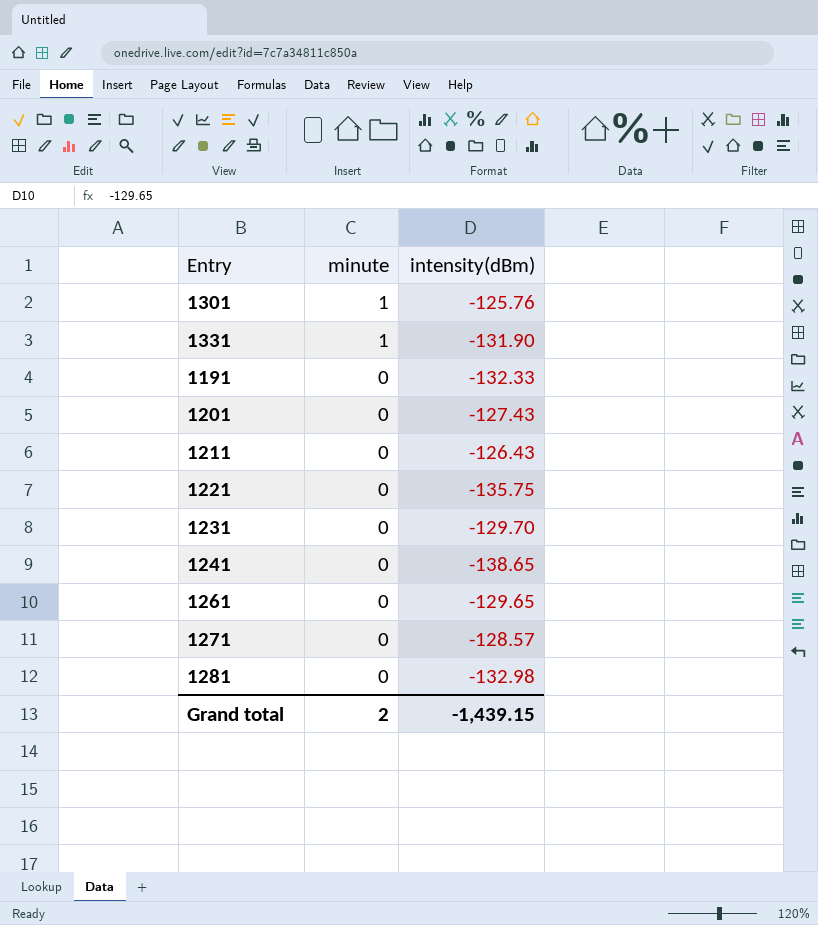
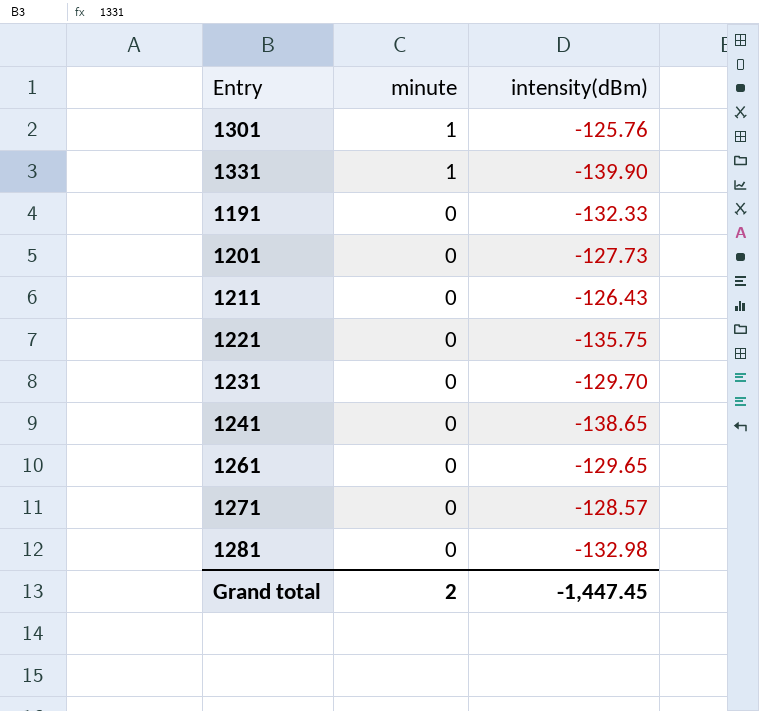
1331 | intensity(dBm): -131.90 -> -139.90
1201 | intensity(dBm): -127.43 -> -127.73
Grand total | intensity(dBm): -1,439.15 -> -1,447.45

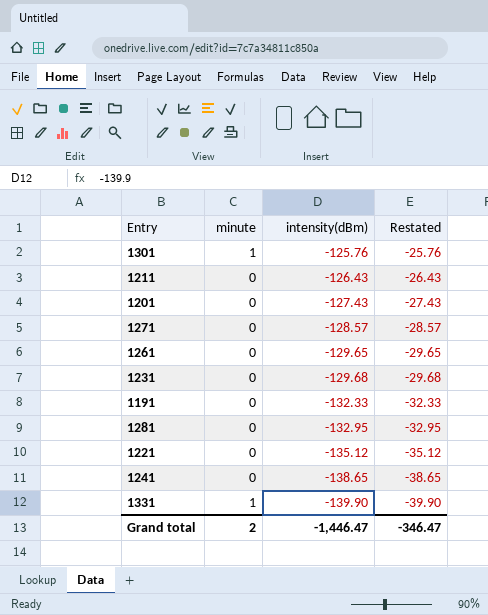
row order: minute descending -> intensity(dBm) descending
column Restated | formula: none -> [intensity(dBm)] + 100
1201 | intensity(dBm): -127.73 -> -127.43
1231 | intensity(dBm): -129.70 -> -129.68
1281 | intensity(dBm): -132.98 -> -132.95
1221 | intensity(dBm): -135.75 -> -135.12
Grand total | intensity(dBm): -1,447.45 -> -1,446.47

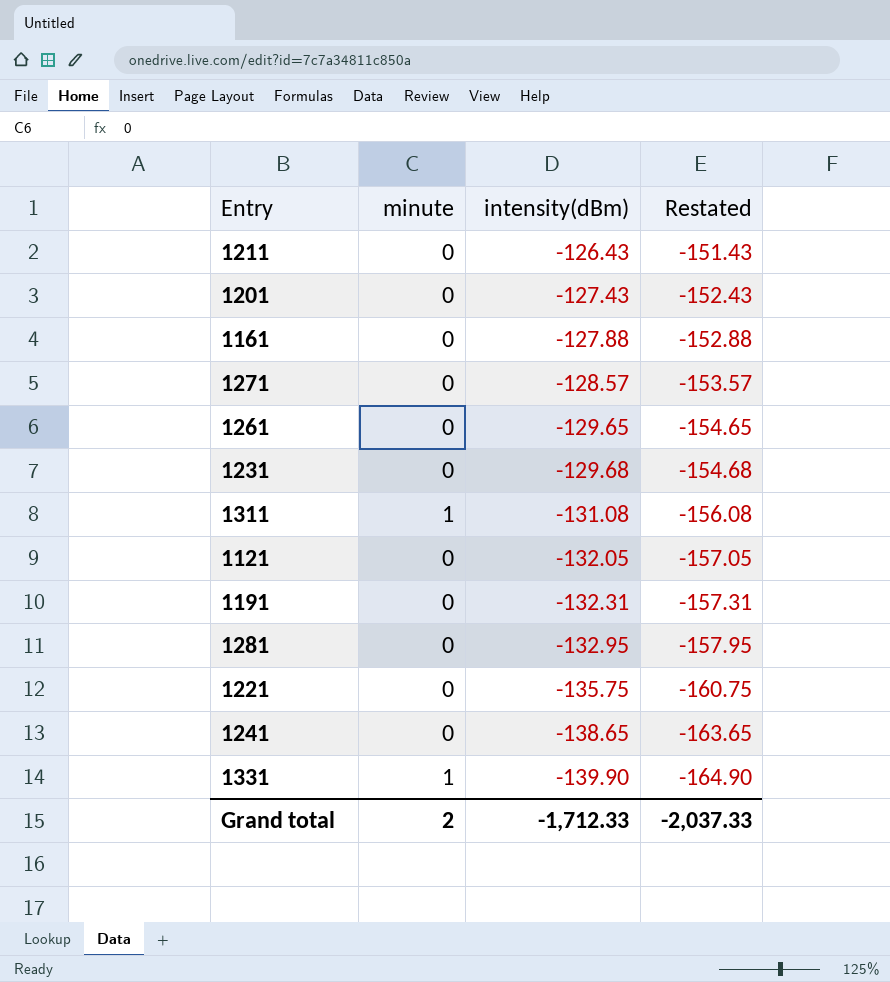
column Restated | formula: [intensity(dBm)] + 100 -> [intensity(dBm)] - 25
row 1301: 1 | -125.76 | -25.76 -> none
row 1161: none -> 0 | -127.88 | -152.88
row 1311: none -> 1 | -131.08 | -156.08
row 1121: none -> 0 | -132.05 | -157.05
1191 | intensity(dBm): -132.33 -> -132.31
1221 | intensity(dBm): -135.12 -> -135.75
Grand total | intensity(dBm): -1,446.47 -> -1,712.33
Grand total | Restated: -346.47 -> -2,037.33

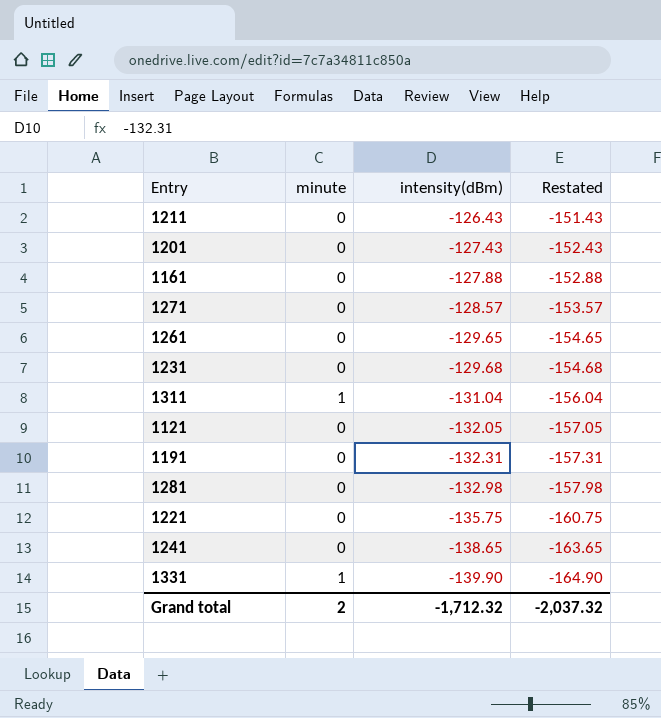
1311 | intensity(dBm): -131.08 -> -131.04
1311 | Restated: -156.08 -> -156.04
1281 | intensity(dBm): -132.95 -> -132.98
1281 | Restated: -157.95 -> -157.98
Grand total | intensity(dBm): -1,712.33 -> -1,712.32
Grand total | Restated: -2,037.33 -> -2,037.32

